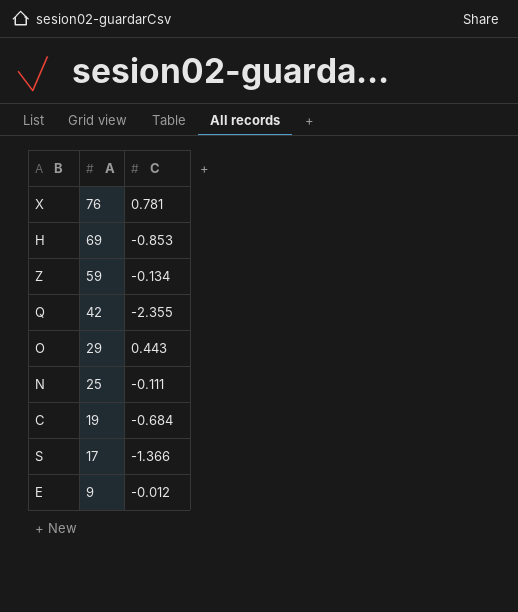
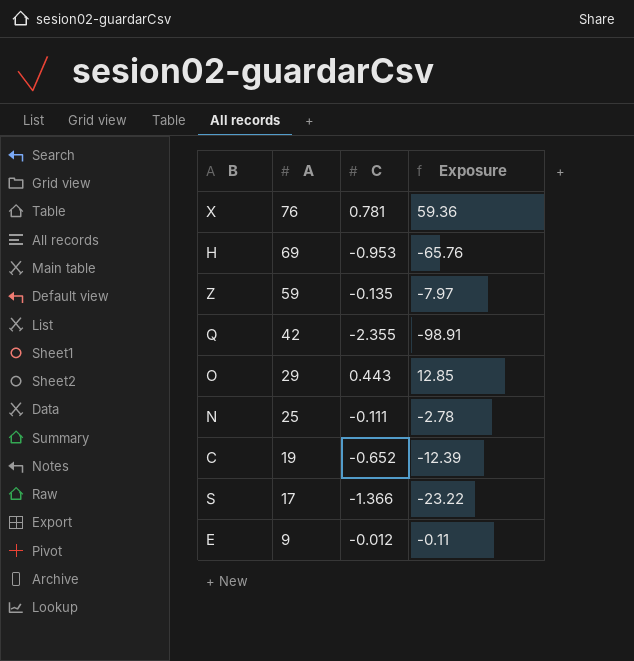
column Exposure | formula: none -> [A] * [C]
H | C: -0.853 -> -0.953
Z | C: -0.134 -> -0.135
C | C: -0.684 -> -0.652

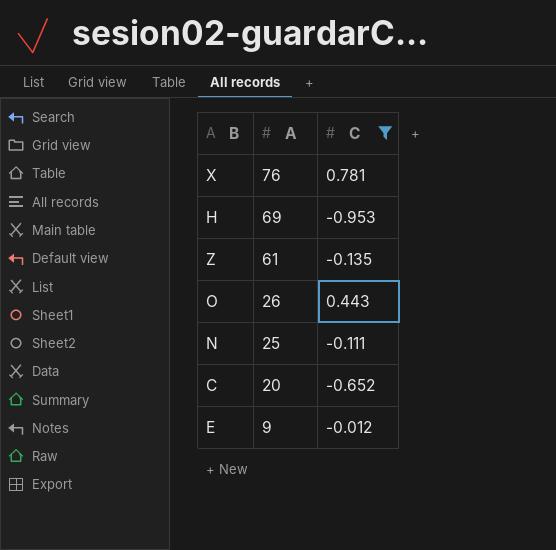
filter: none -> C >= -0.953
column Exposure | formula: [A] * [C] -> none
Z | A: 59 -> 61
O | A: 29 -> 26
C | A: 19 -> 20

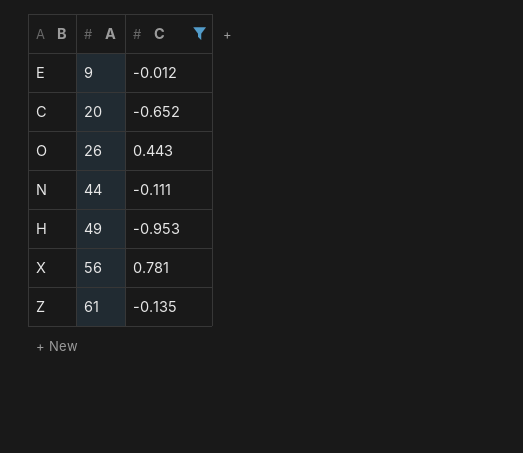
row order: A descending -> A ascending
N | A: 25 -> 44
H | A: 69 -> 49
X | A: 76 -> 56

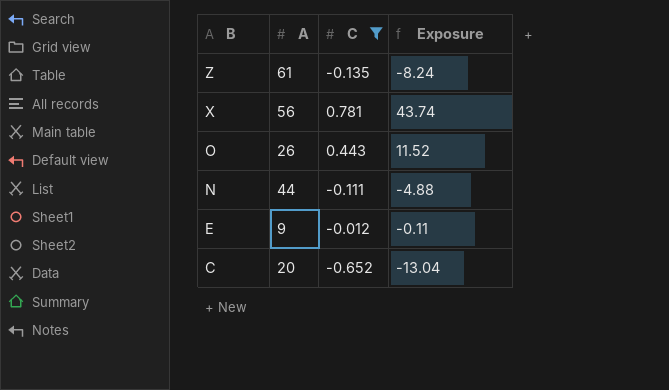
row order: A ascending -> B descending
column Exposure | formula: none -> [A] * [C]
row H: 49 | -0.953 -> none

